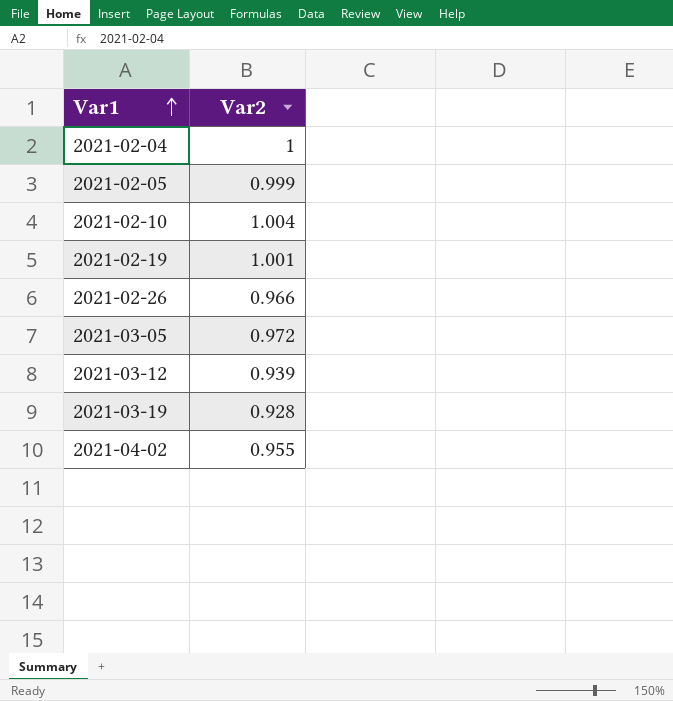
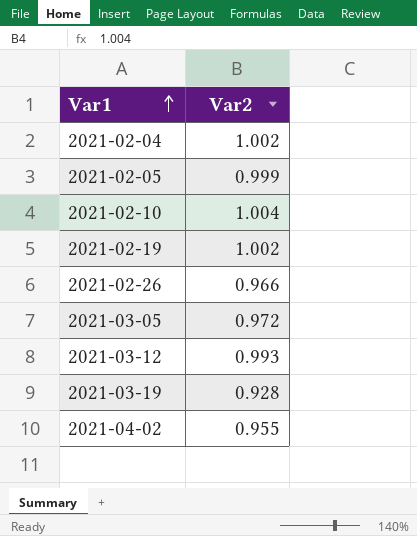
2021-02-04 | Var2: 1 -> 1.002
2021-02-19 | Var2: 1.001 -> 1.002
2021-03-12 | Var2: 0.939 -> 0.993

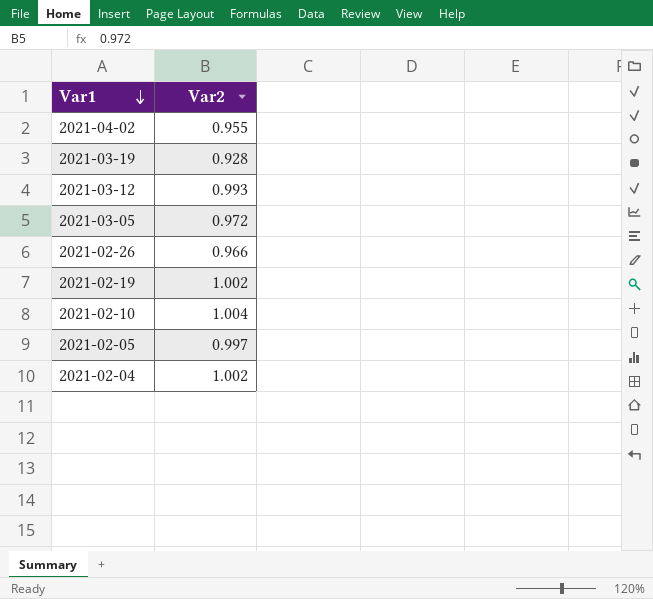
row order: Var1 ascending -> Var1 descending
2021-02-05 | Var2: 0.999 -> 0.997

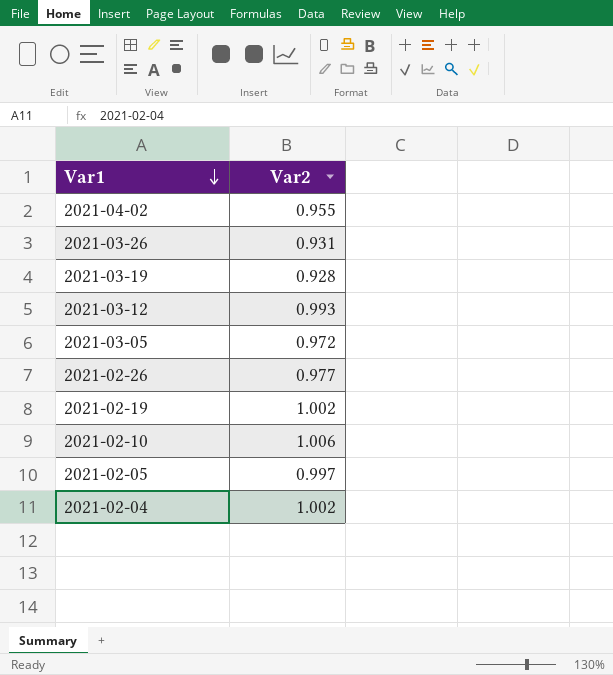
row 2021-03-26: none -> 0.931
2021-02-26 | Var2: 0.966 -> 0.977
2021-02-10 | Var2: 1.004 -> 1.006

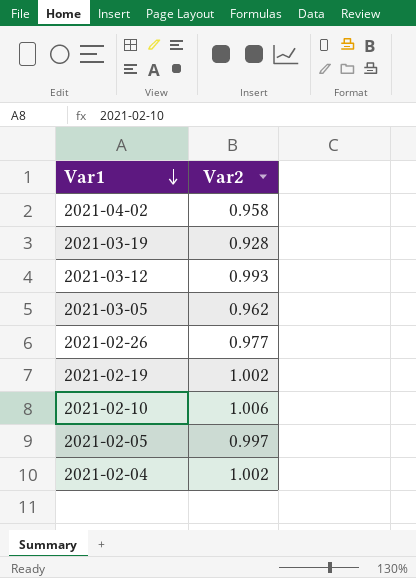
row 2021-03-26: 0.931 -> none
2021-04-02 | Var2: 0.955 -> 0.958
2021-03-05 | Var2: 0.972 -> 0.962

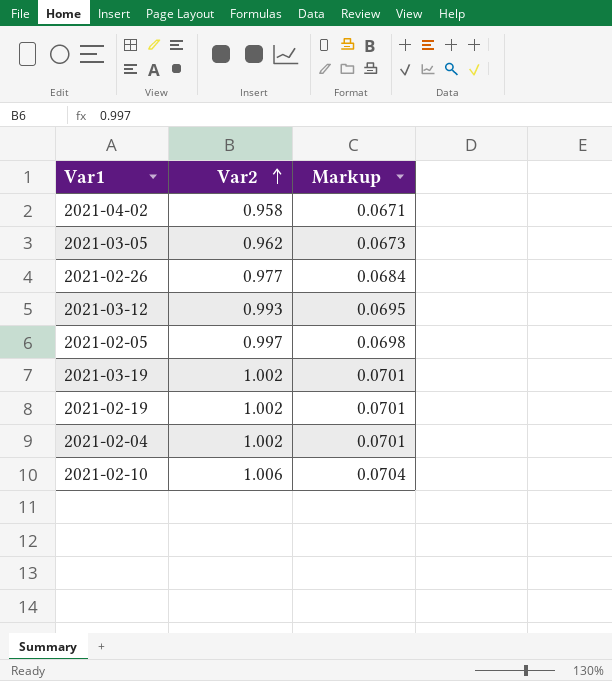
row order: Var1 descending -> Var2 ascending
column Markup | formula: none -> [Var2] * 0.07
2021-03-19 | Var2: 0.928 -> 1.002

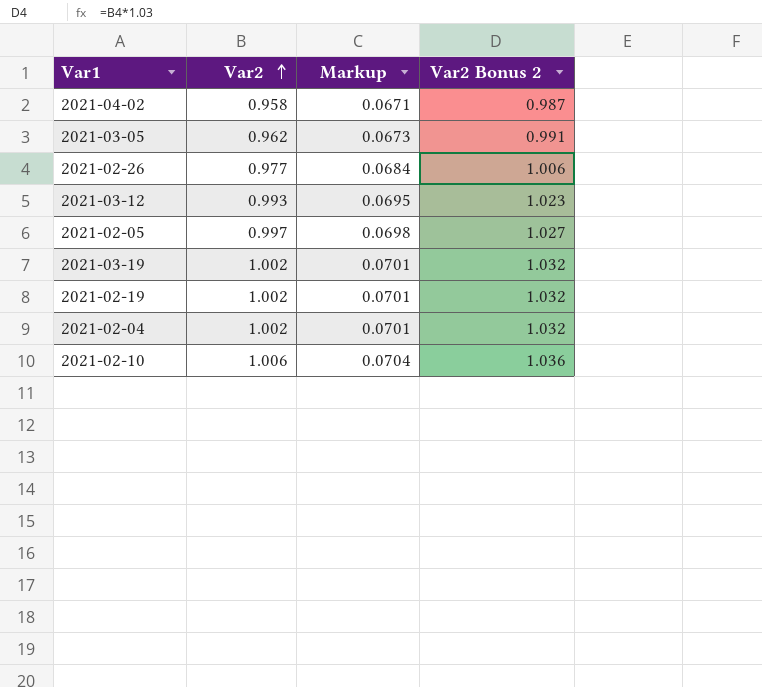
column Var2 Bonus 2 | formula: none -> [Var2] * 1.03

